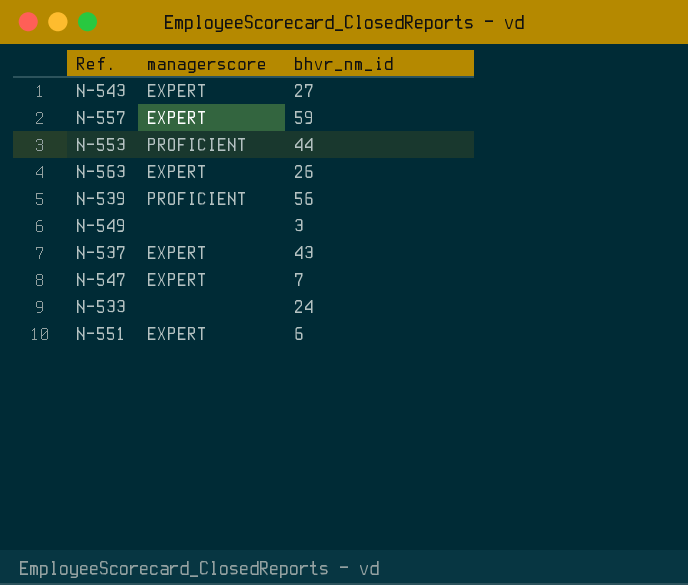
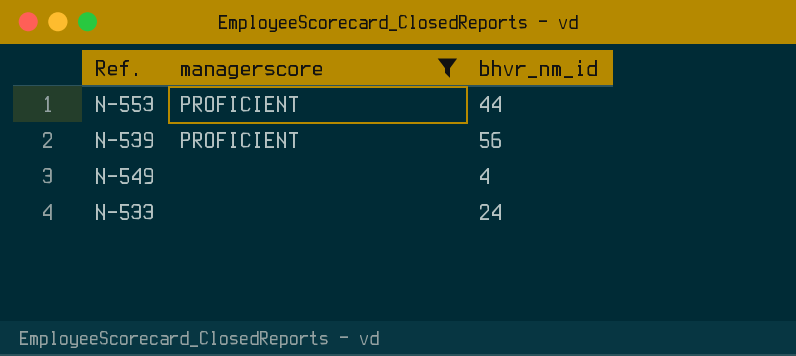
filter: none -> managerscore != EXPERT
N-549 | bhvr_nm_id: 3 -> 4

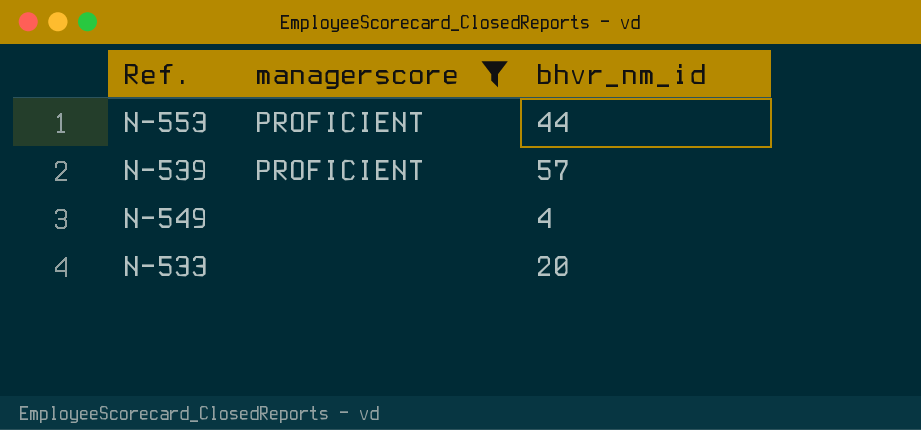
N-539 | bhvr_nm_id: 56 -> 57
N-533 | bhvr_nm_id: 24 -> 20

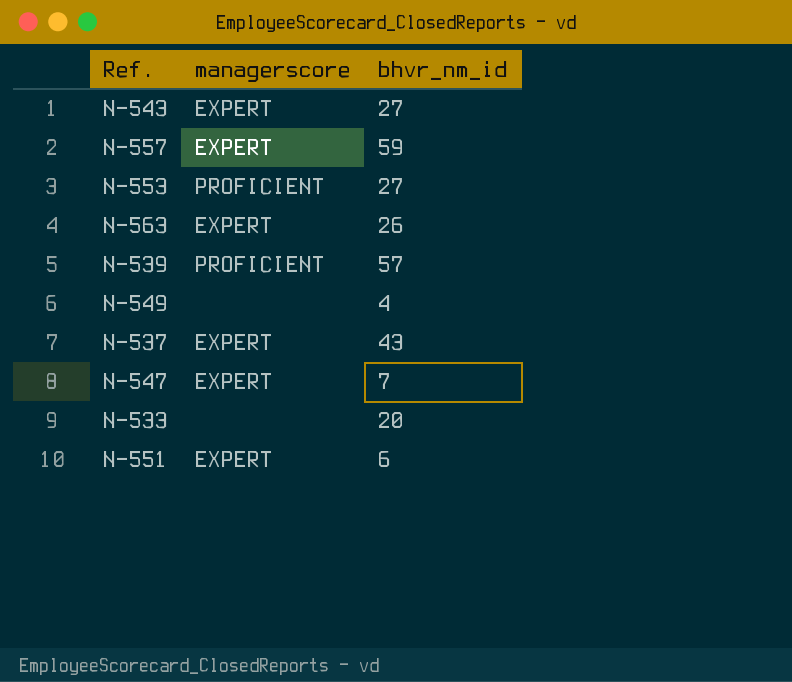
filter: managerscore != EXPERT -> none
N-553 | bhvr_nm_id: 44 -> 27

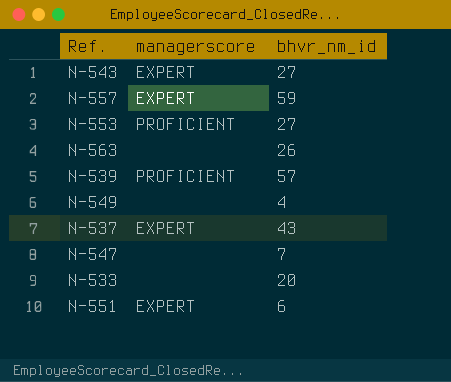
N-563 | managerscore: EXPERT -> none
N-547 | managerscore: EXPERT -> none

